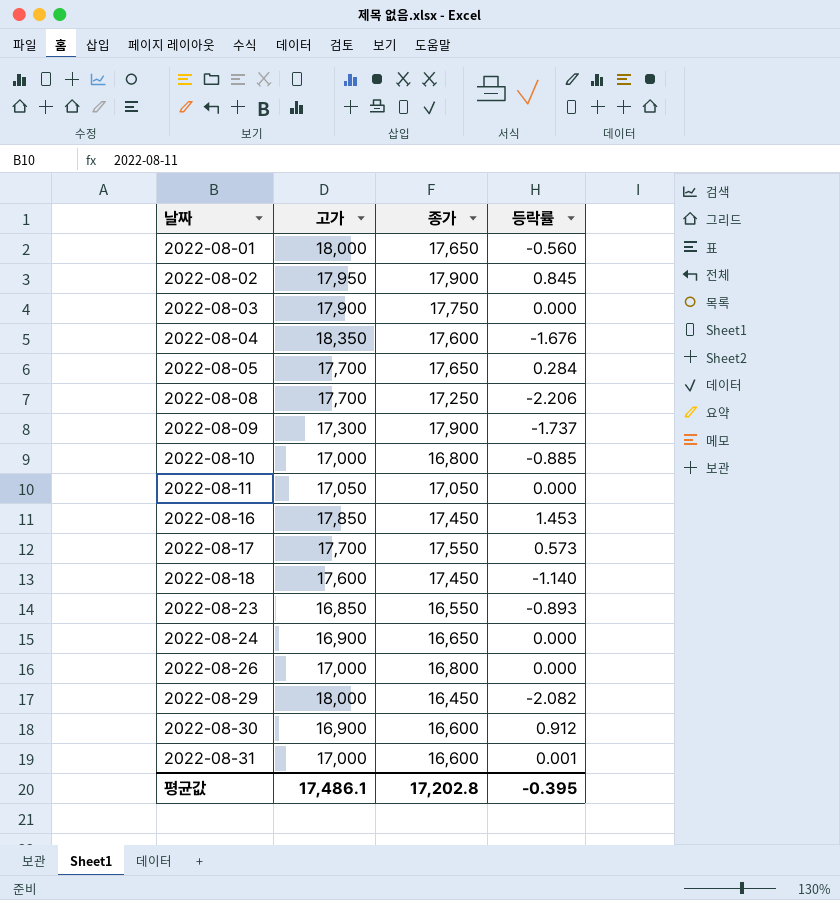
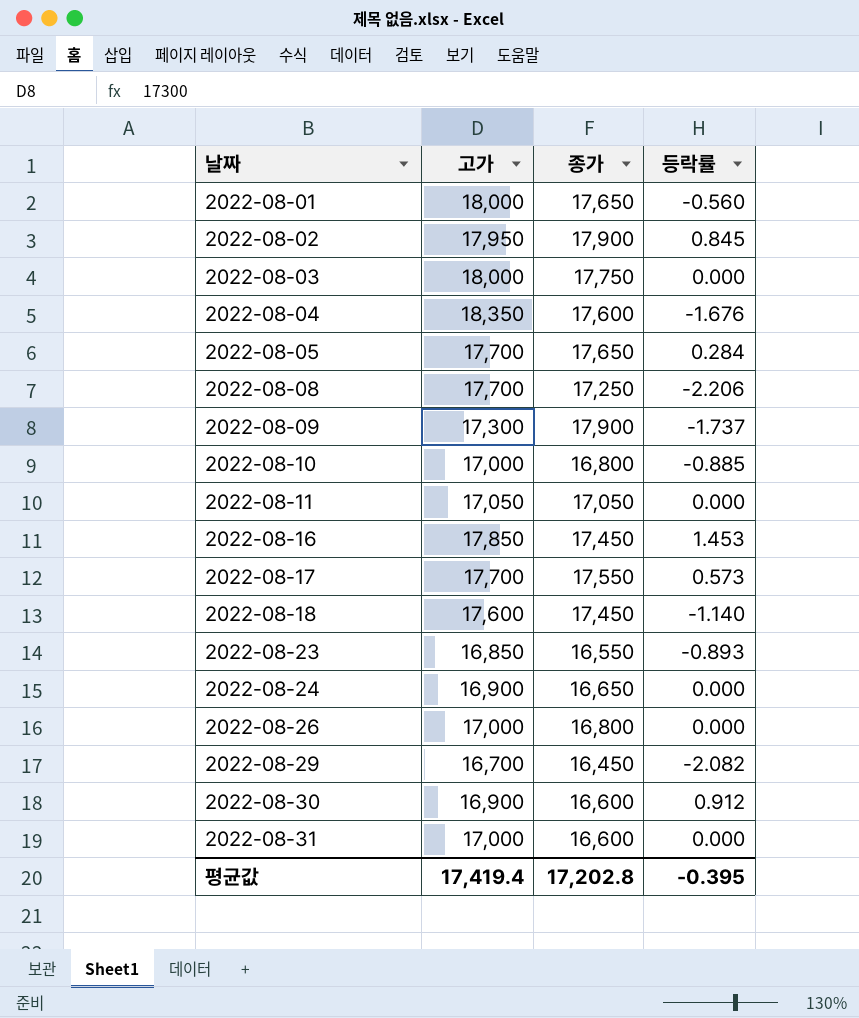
2022-08-03 | 고가: 17,900 -> 18,000
2022-08-29 | 고가: 18,000 -> 16,700
2022-08-31 | 등락률: 0.001 -> 0.000
평균값 | 고가: 17,486.1 -> 17,419.4

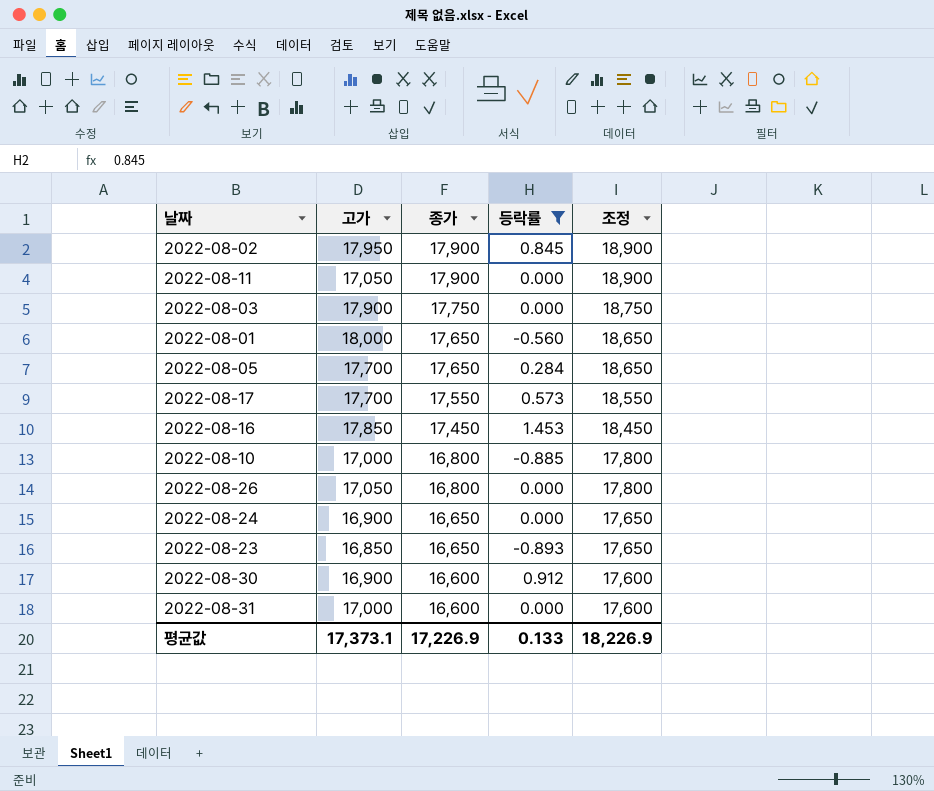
filter: none -> 등락률 >= -0.893
row order: 날짜 ascending -> 종가 descending
column 조정 | formula: none -> [종가] + 1000
2022-08-11 | 종가: 17,050 -> 17,900
2022-08-03 | 고가: 18,000 -> 17,900
2022-08-26 | 고가: 17,000 -> 17,050
2022-08-23 | 종가: 16,550 -> 16,650
평균값 | 고가: 17,419.4 -> 17,373.1
평균값 | 종가: 17,202.8 -> 17,226.9
평균값 | 등락률: -0.395 -> 0.133

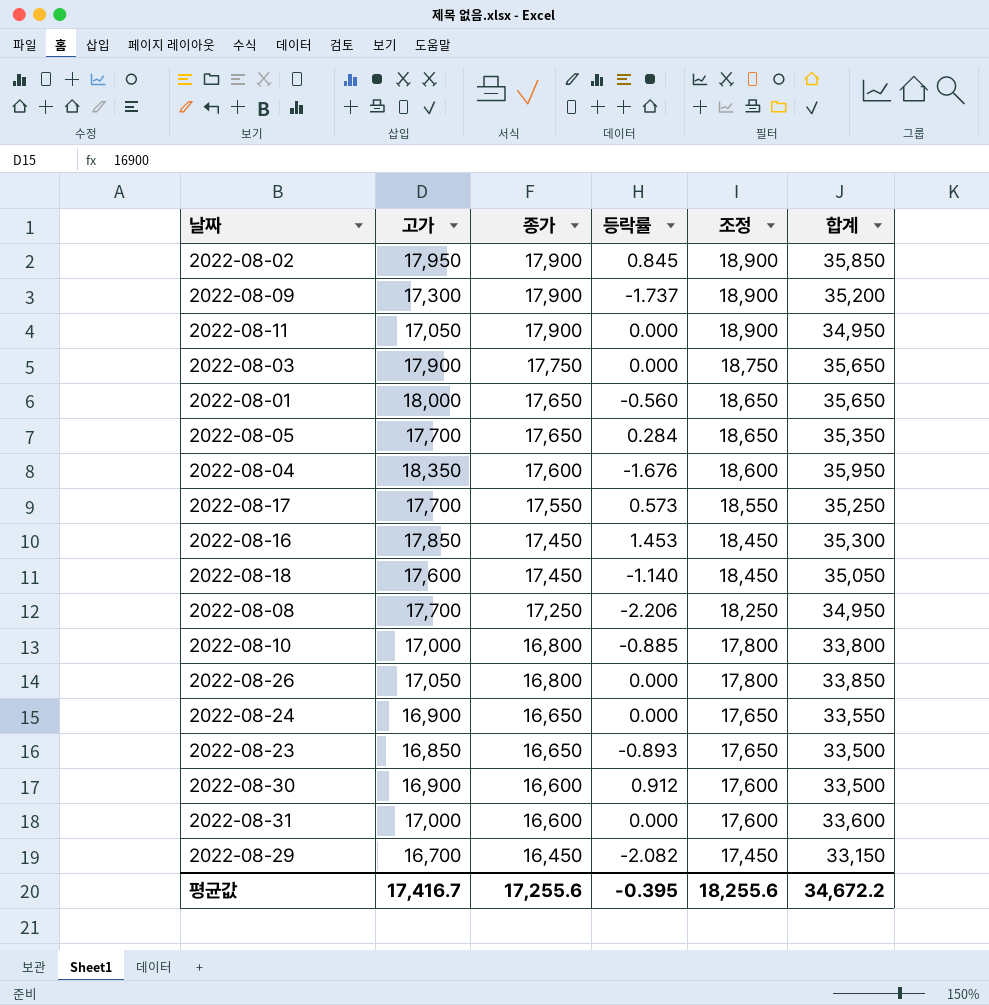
filter: 등락률 >= -0.893 -> none
column 합계 | formula: none -> [고가] + [종가]
평균값 | 고가: 17,373.1 -> 17,416.7
평균값 | 종가: 17,226.9 -> 17,255.6
평균값 | 등락률: 0.133 -> -0.395
평균값 | 조정: 18,226.9 -> 18,255.6

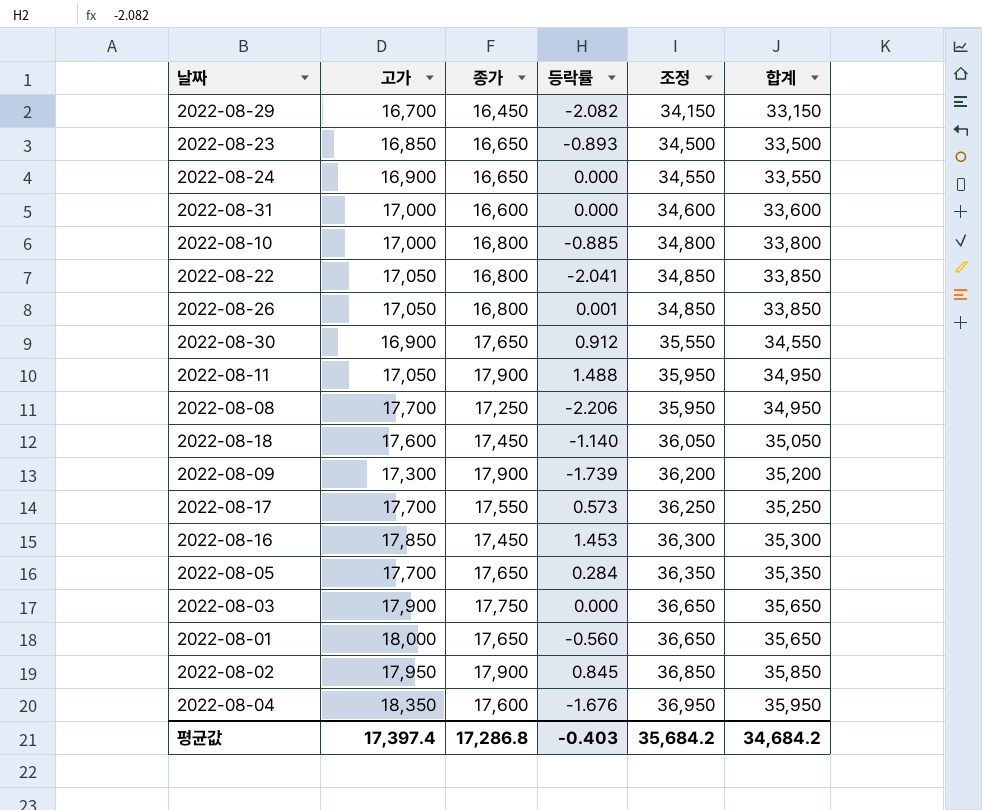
row order: 종가 descending -> 조정 ascending
column 조정 | formula: [종가] + 1000 -> [합계] + 1000
row 2022-08-22: none -> 17,050 | 16,800 | -2.041 | 34,850 | 33,850
2022-08-26 | 등락률: 0.000 -> 0.001
2022-08-30 | 종가: 16,600 -> 17,650
2022-08-30 | 합계: 33,500 -> 34,550
2022-08-11 | 등락률: 0.000 -> 1.488
2022-08-09 | 등락률: -1.737 -> -1.739
평균값 | 고가: 17,416.7 -> 17,397.4
평균값 | 종가: 17,255.6 -> 17,286.8
평균값 | 등락률: -0.395 -> -0.403
평균값 | 조정: 18,255.6 -> 35,684.2
평균값 | 합계: 34,672.2 -> 34,684.2

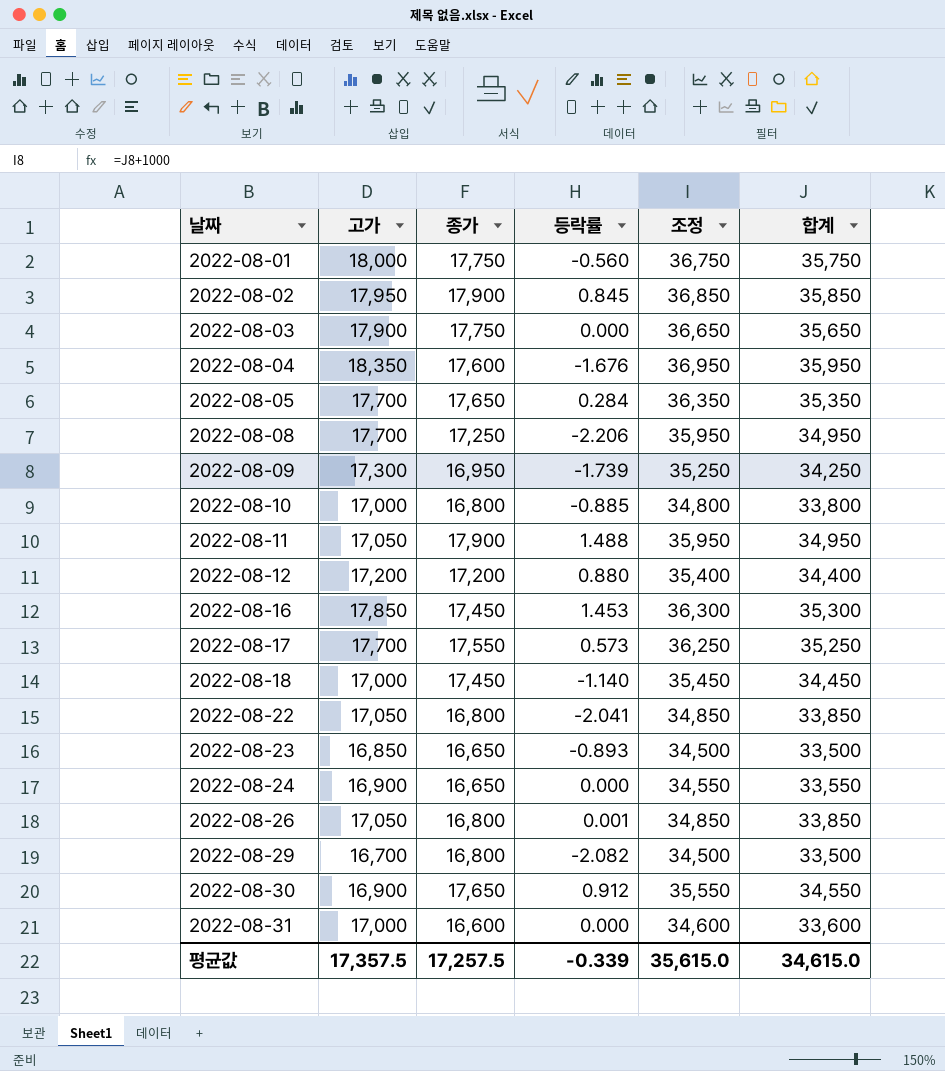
row order: 조정 ascending -> 날짜 ascending
2022-08-01 | 종가: 17,650 -> 17,750
2022-08-01 | 조정: 36,650 -> 36,750
2022-08-01 | 합계: 35,650 -> 35,750
2022-08-09 | 종가: 17,900 -> 16,950
2022-08-09 | 조정: 36,200 -> 35,250
2022-08-09 | 합계: 35,200 -> 34,250
row 2022-08-12: none -> 17,200 | 17,200 | 0.880 | 35,400 | 34,400
2022-08-18 | 고가: 17,600 -> 17,000
2022-08-18 | 조정: 36,050 -> 35,450
2022-08-18 | 합계: 35,050 -> 34,450
2022-08-29 | 종가: 16,450 -> 16,800
2022-08-29 | 조정: 34,150 -> 34,500
2022-08-29 | 합계: 33,150 -> 33,500
평균값 | 고가: 17,397.4 -> 17,357.5
평균값 | 종가: 17,286.8 -> 17,257.5
평균값 | 등락률: -0.403 -> -0.339
평균값 | 조정: 35,684.2 -> 35,615.0
평균값 | 합계: 34,684.2 -> 34,615.0

